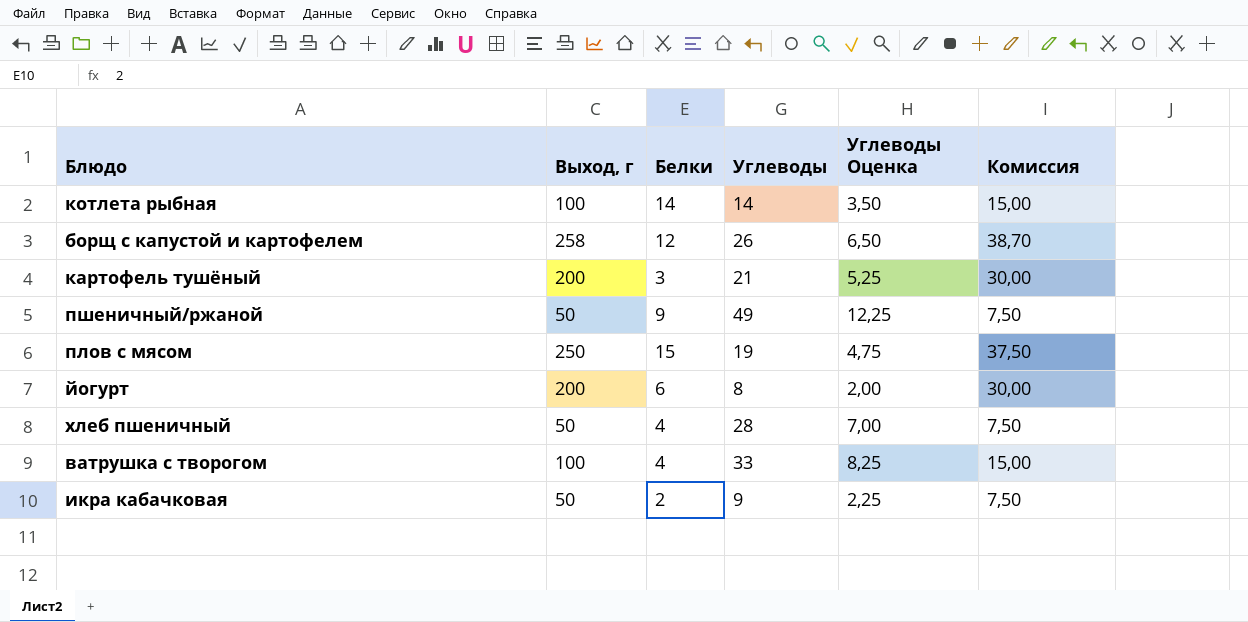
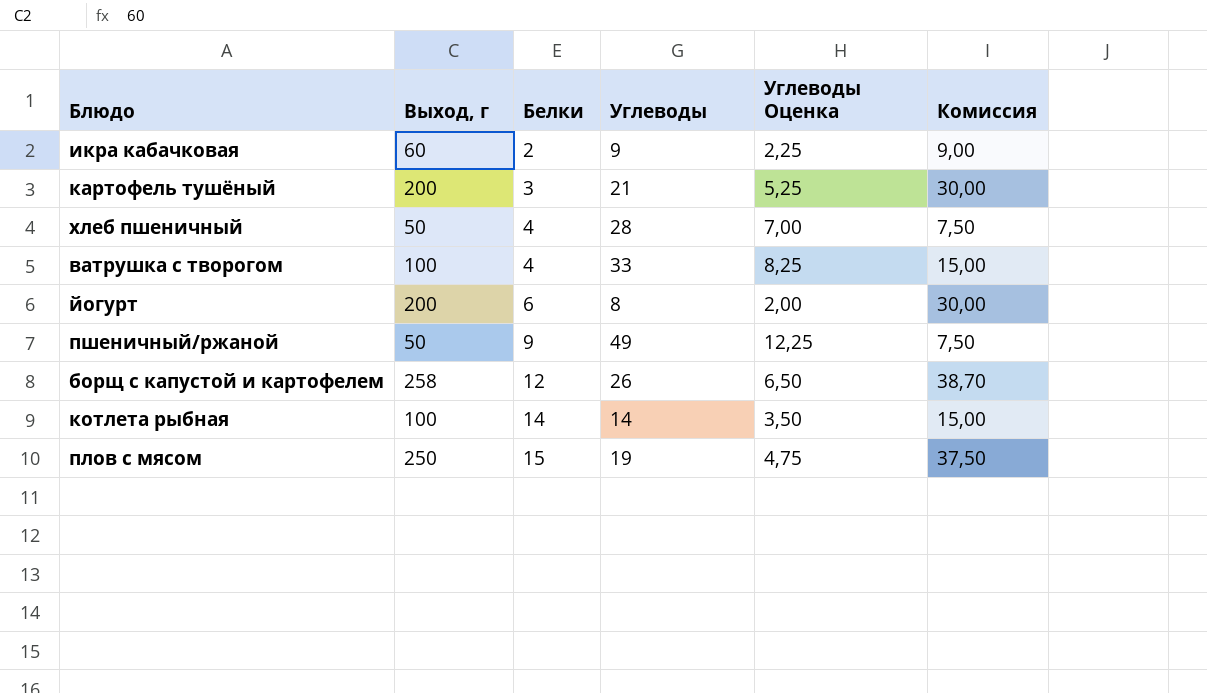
row order: none -> Белки ascending
икра кабачковая | Выход, г: 50 -> 60
икра кабачковая | Комиссия: 7,50 -> 9,00

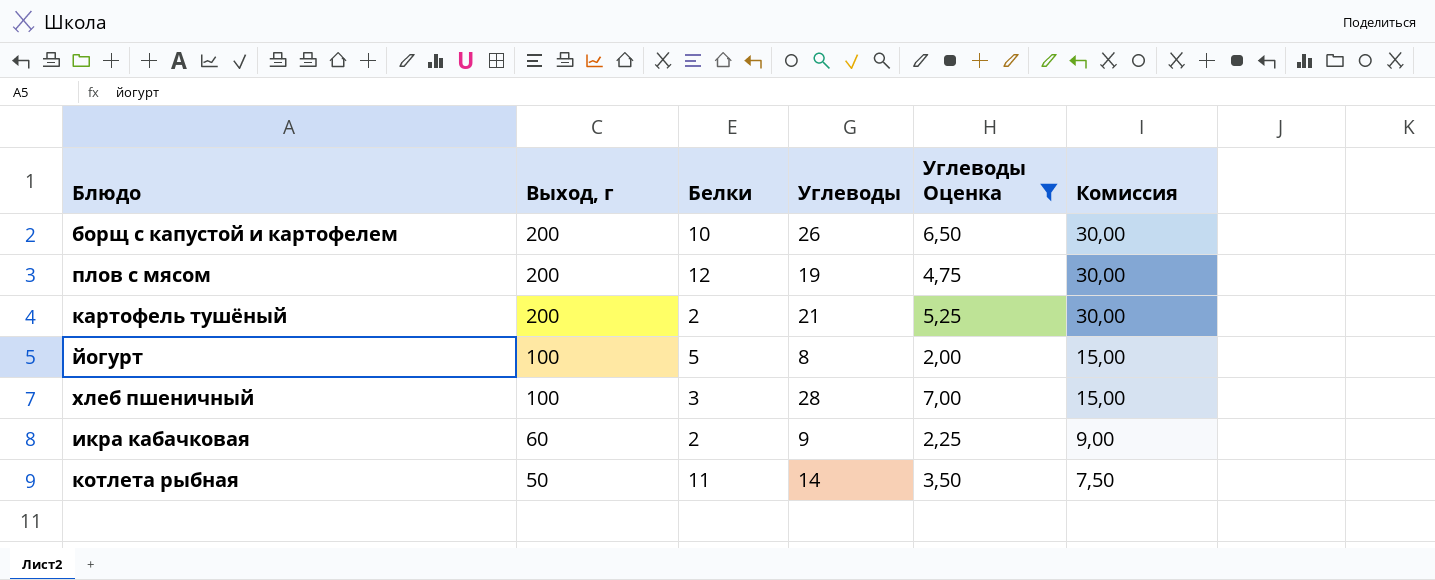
filter: none -> Углеводы Оценка <= 7,00
row order: Белки ascending -> Выход, г descending
борщ с капустой и картофелем | Выход, г: 258 -> 200
борщ с капустой и картофелем | Белки: 12 -> 10
борщ с капустой и картофелем | Комиссия: 38,70 -> 30,00
плов с мясом | Выход, г: 250 -> 200
плов с мясом | Белки: 15 -> 12
плов с мясом | Комиссия: 37,50 -> 30,00
картофель тушёный | Белки: 3 -> 2
йогурт | Выход, г: 200 -> 100
йогурт | Белки: 6 -> 5
йогурт | Комиссия: 30,00 -> 15,00
хлеб пшеничный | Выход, г: 50 -> 100
хлеб пшеничный | Белки: 4 -> 3
хлеб пшеничный | Комиссия: 7,50 -> 15,00
котлета рыбная | Выход, г: 100 -> 50
котлета рыбная | Белки: 14 -> 11
котлета рыбная | Комиссия: 15,00 -> 7,50

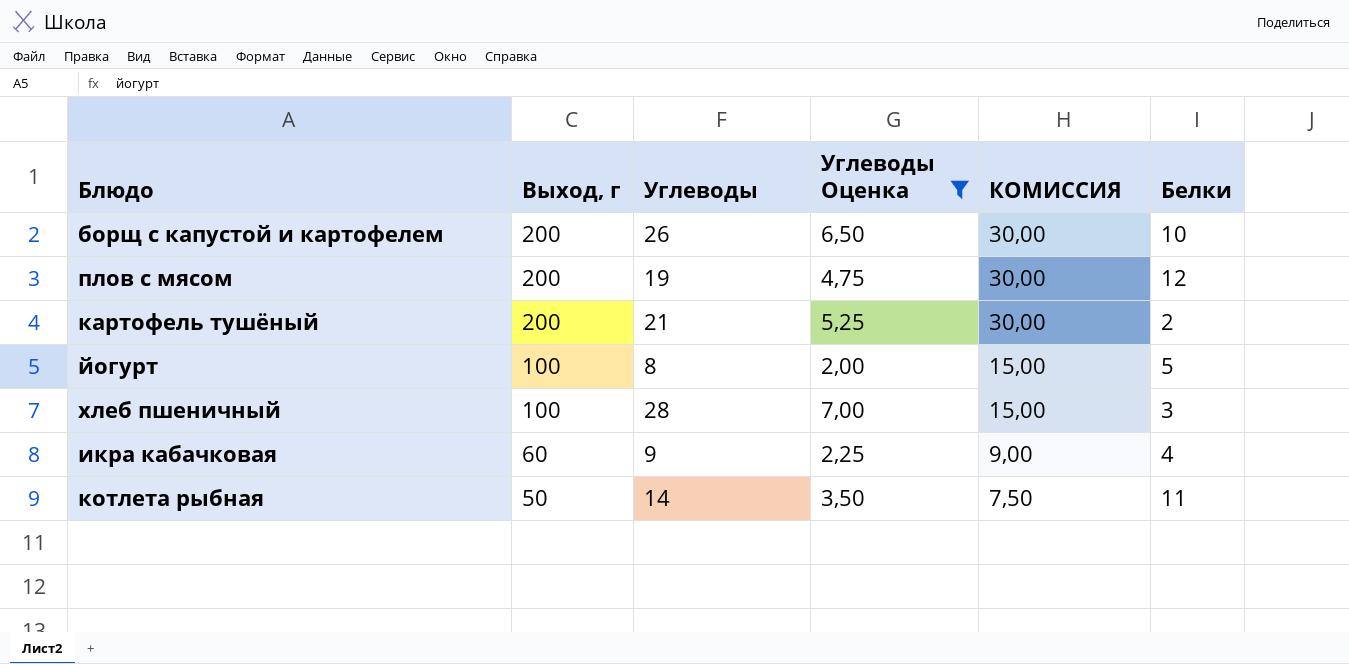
column name: Комиссия -> КОМИССИЯ
column Белки | position: 3 -> 6
икра кабачковая | Белки: 2 -> 4

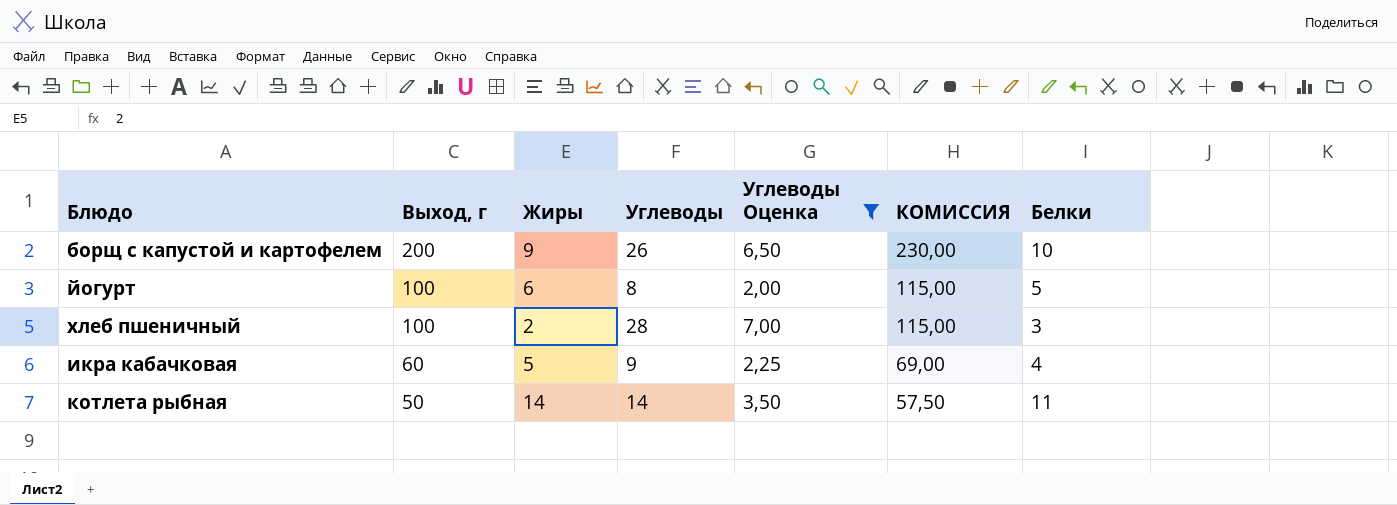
column Жиры | position: none -> 3
column КОМИССИЯ | formula: [Выход, г] * 0,15 -> [Выход, г] * 1,15
row плов с мясом: 200 | 19 | 4,75 | 30,00 | 12 -> none
row картофель тушёный: 200 | 21 | 5,25 | 30,00 | 2 -> none

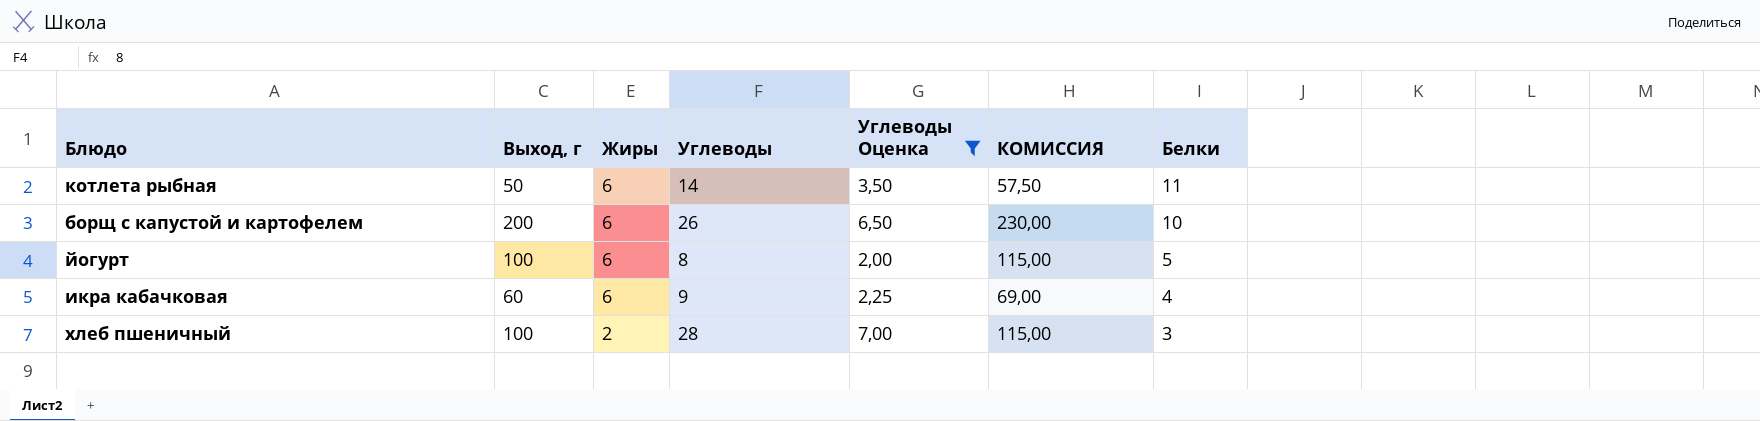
row order: Выход, г descending -> Жиры descending
котлета рыбная | Жиры: 14 -> 6
борщ с капустой и картофелем | Жиры: 9 -> 6
икра кабачковая | Жиры: 5 -> 6

